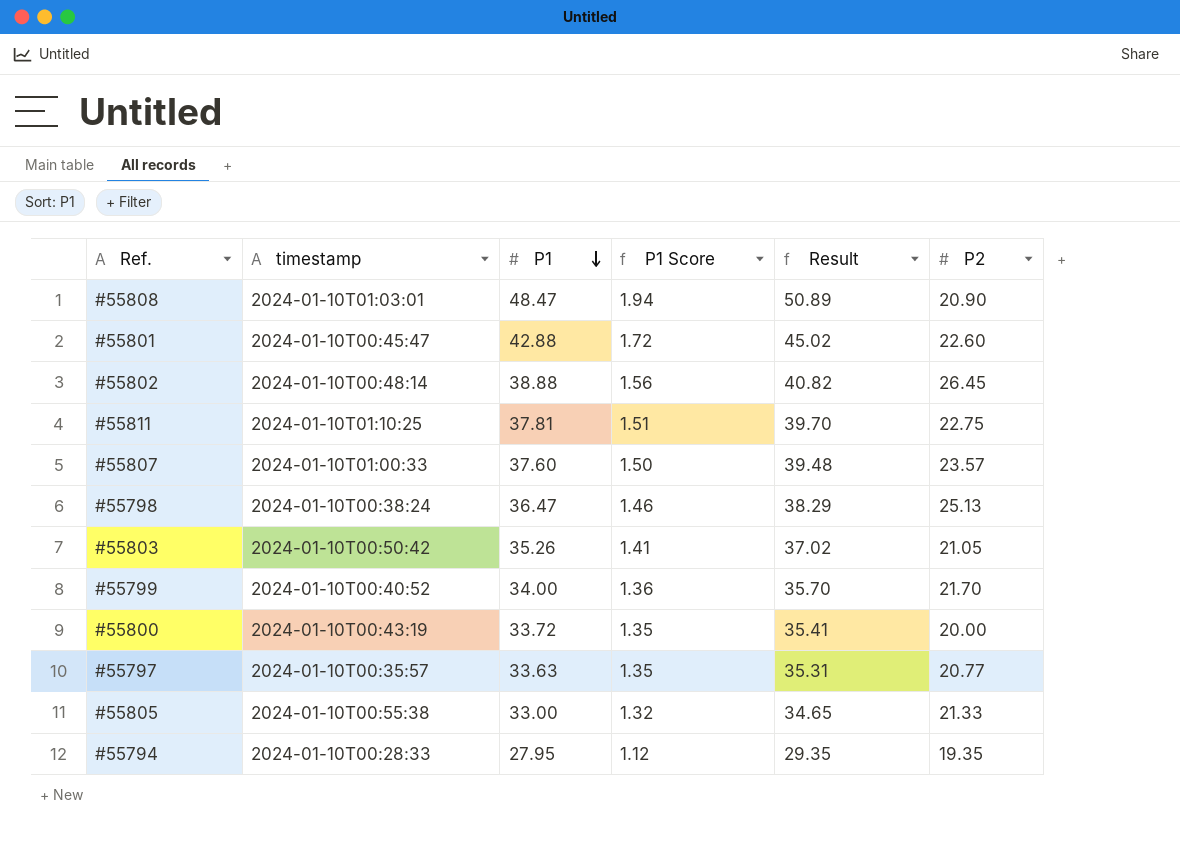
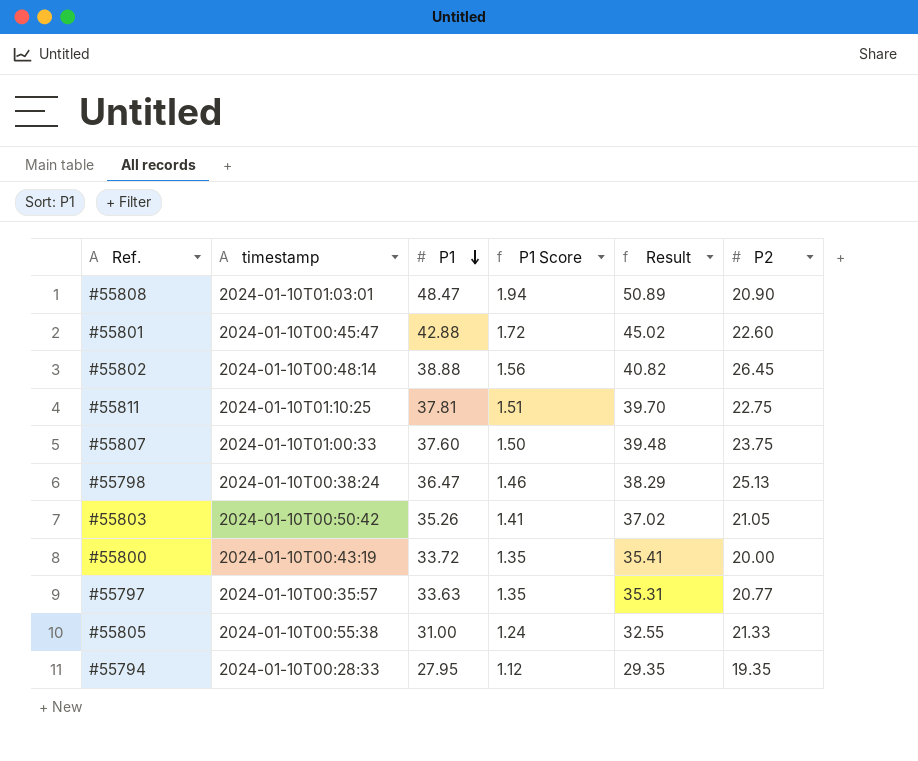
row #55799: 2024-01-10T00:40:52 | 34.00 | 1.36 | 35.70 | 21.70 -> none
#55807 | P2: 23.57 -> 23.75
#55805 | P1: 33.00 -> 31.00
#55805 | P1 Score: 1.32 -> 1.24
#55805 | Result: 34.65 -> 32.55

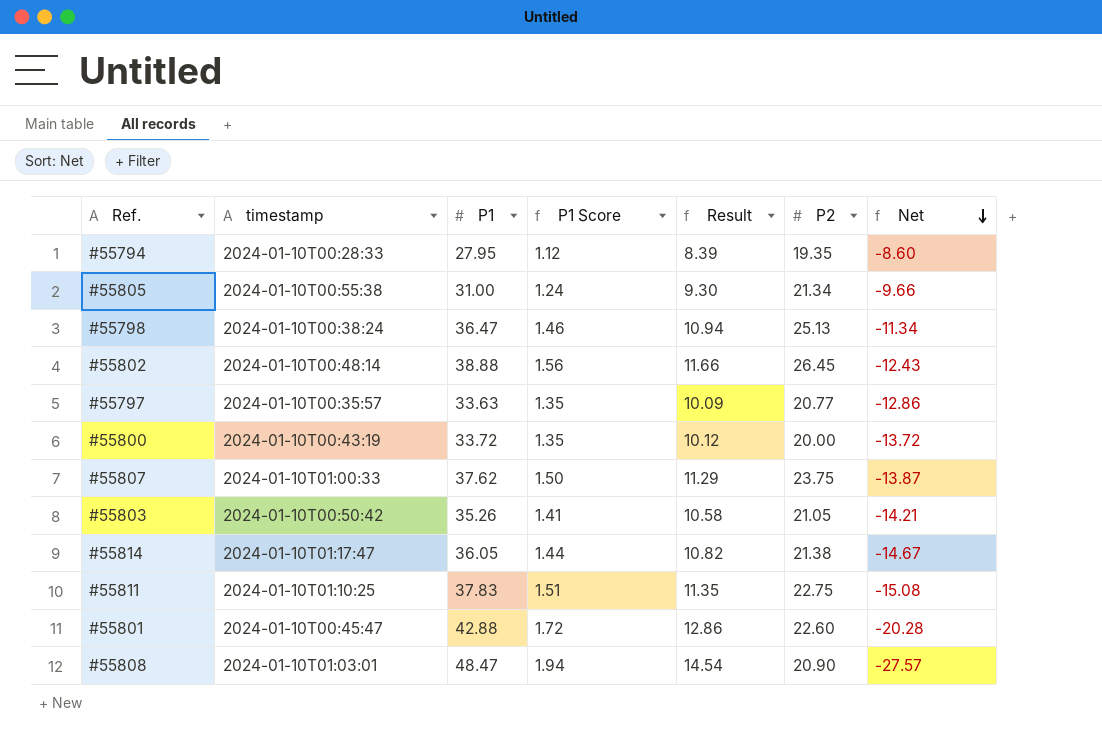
row order: P1 descending -> Net descending
column Result | formula: [P1] * 1.05 -> [P1] * 0.3
column Net | formula: none -> [P2] - [P1]
#55805 | P2: 21.33 -> 21.34
#55807 | P1: 37.60 -> 37.62
row #55814: none -> 2024-01-10T01:17:47 | 36.05 | 1.44 | 10.82 | 21.38 | -14.67
#55811 | P1: 37.81 -> 37.83

